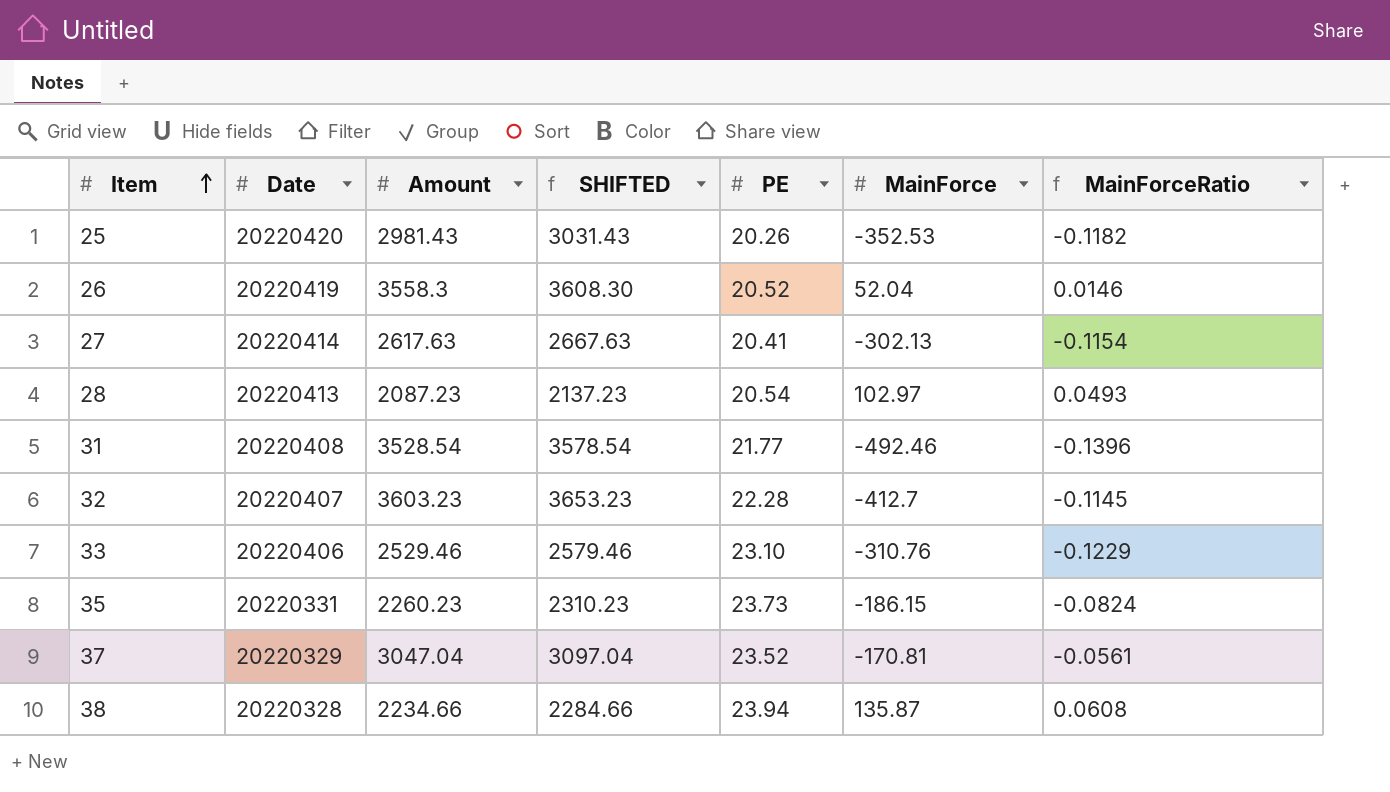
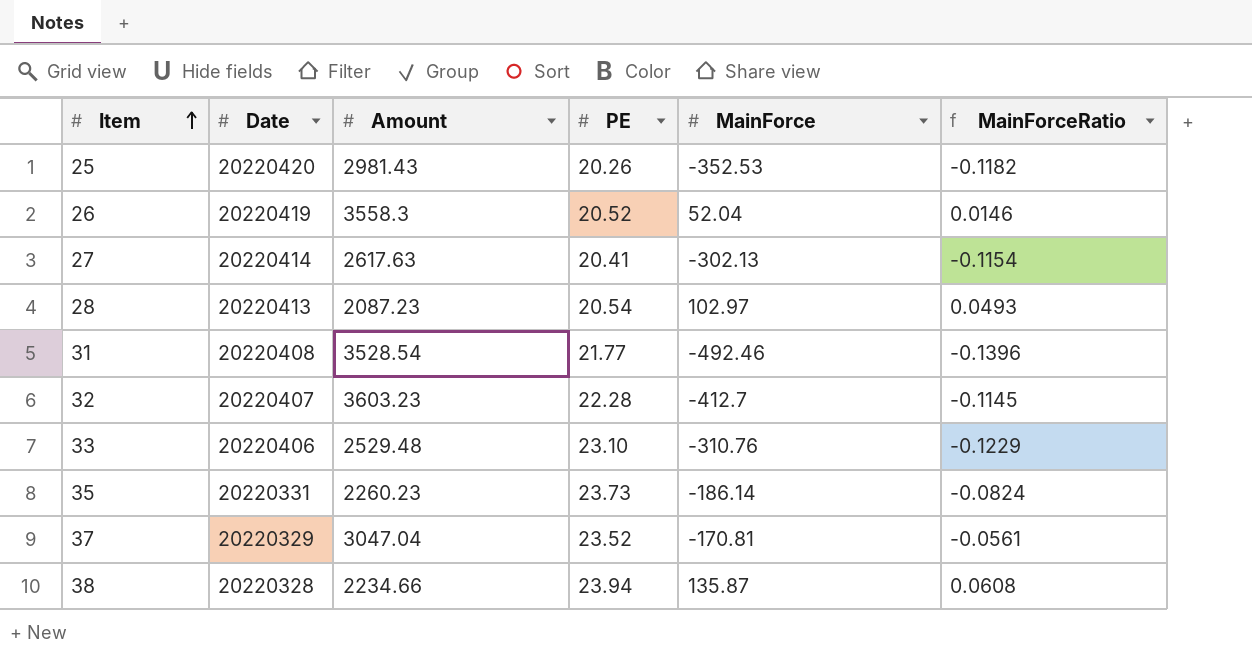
column SHIFTED | formula: [Amount] + 50 -> none
33 | Amount: 2529.46 -> 2529.48
35 | MainForce: -186.15 -> -186.14

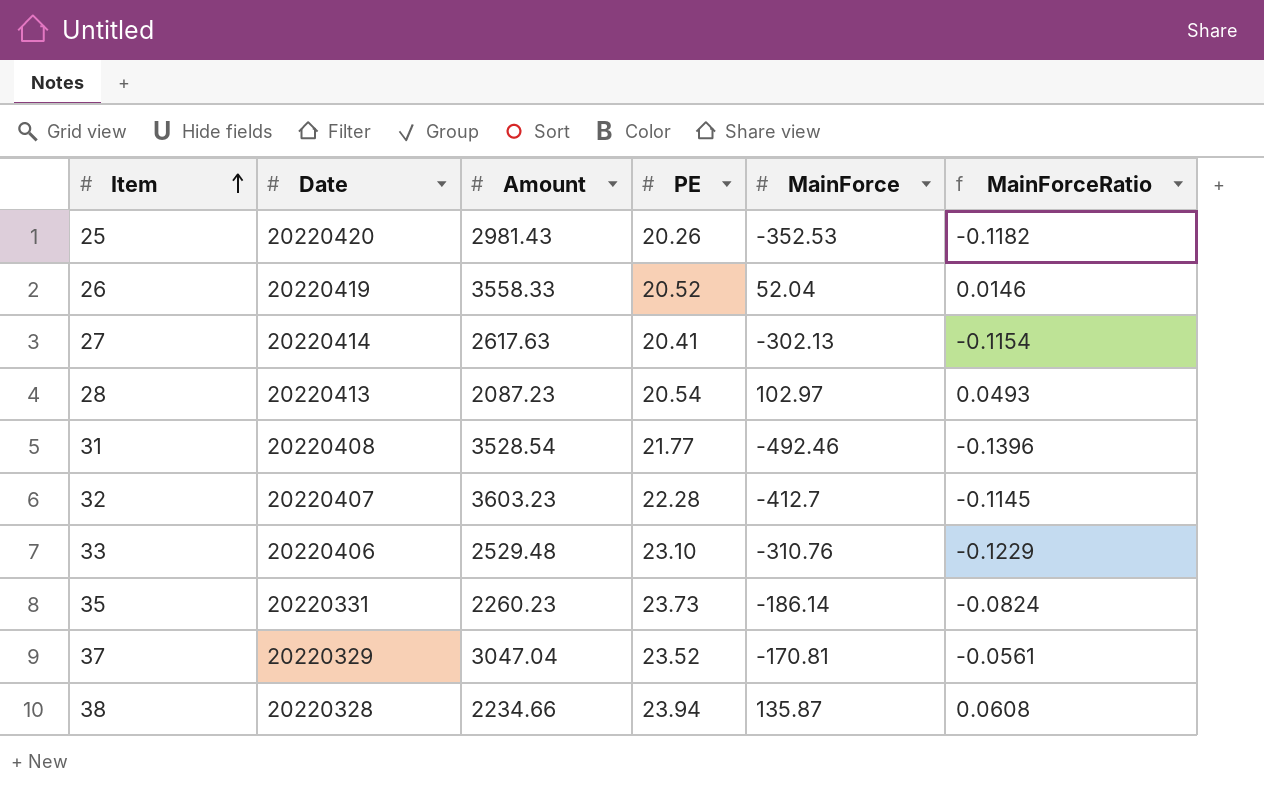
26 | Amount: 3558.3 -> 3558.33

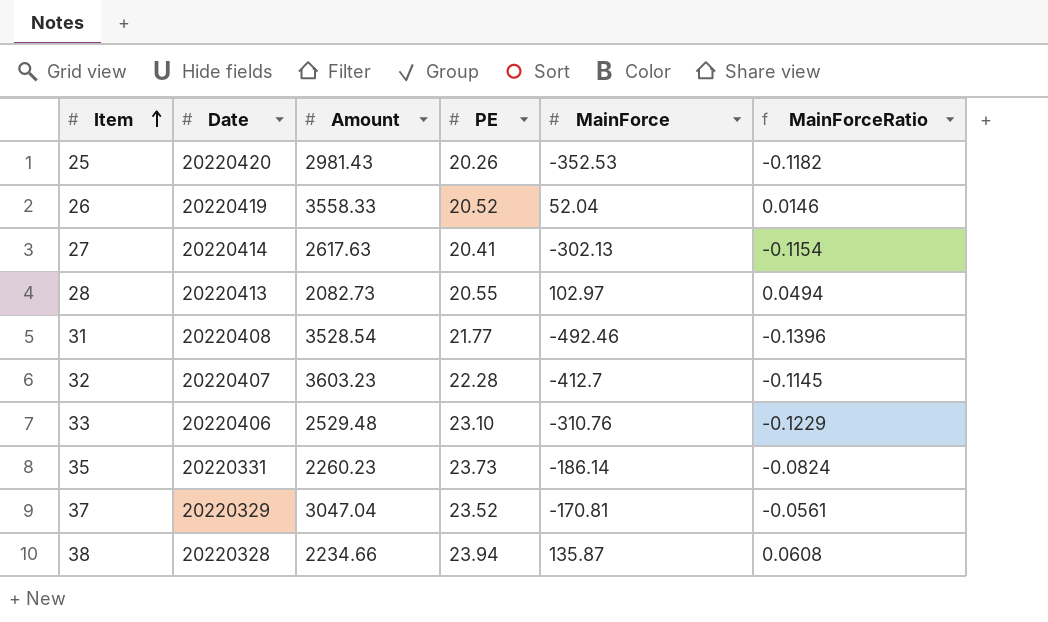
28 | Amount: 2087.23 -> 2082.73
28 | PE: 20.54 -> 20.55
28 | MainForceRatio: 0.0493 -> 0.0494

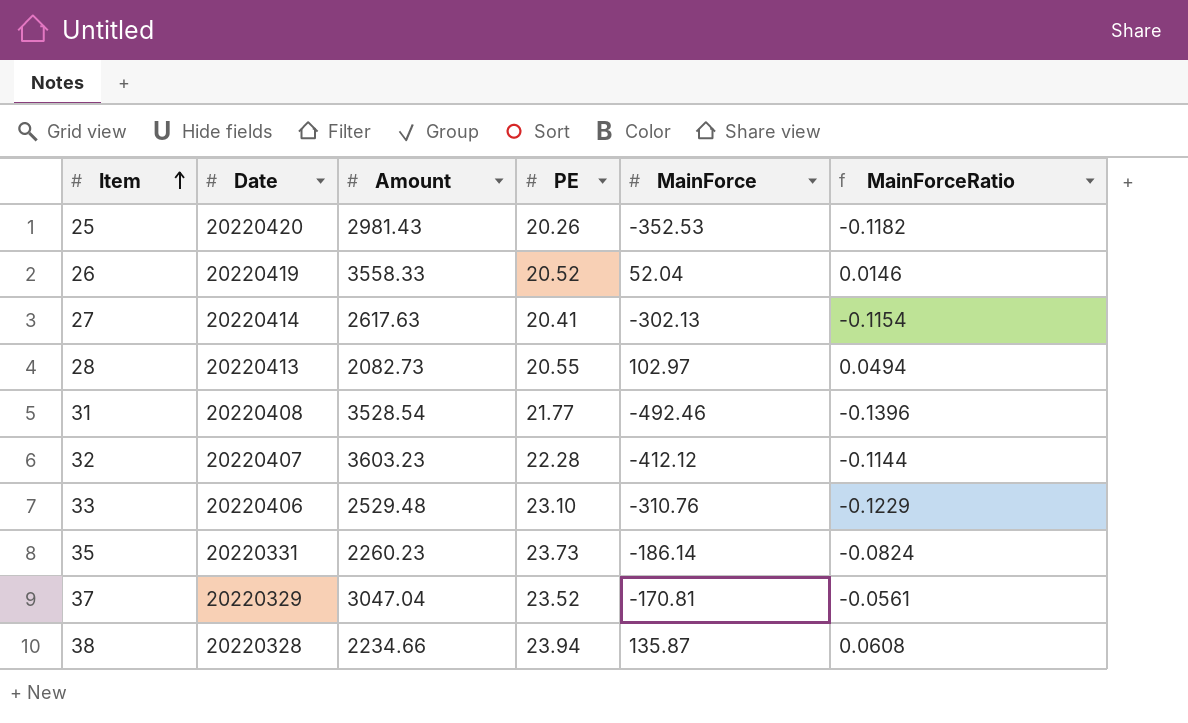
32 | MainForce: -412.7 -> -412.12
32 | MainForceRatio: -0.1145 -> -0.1144

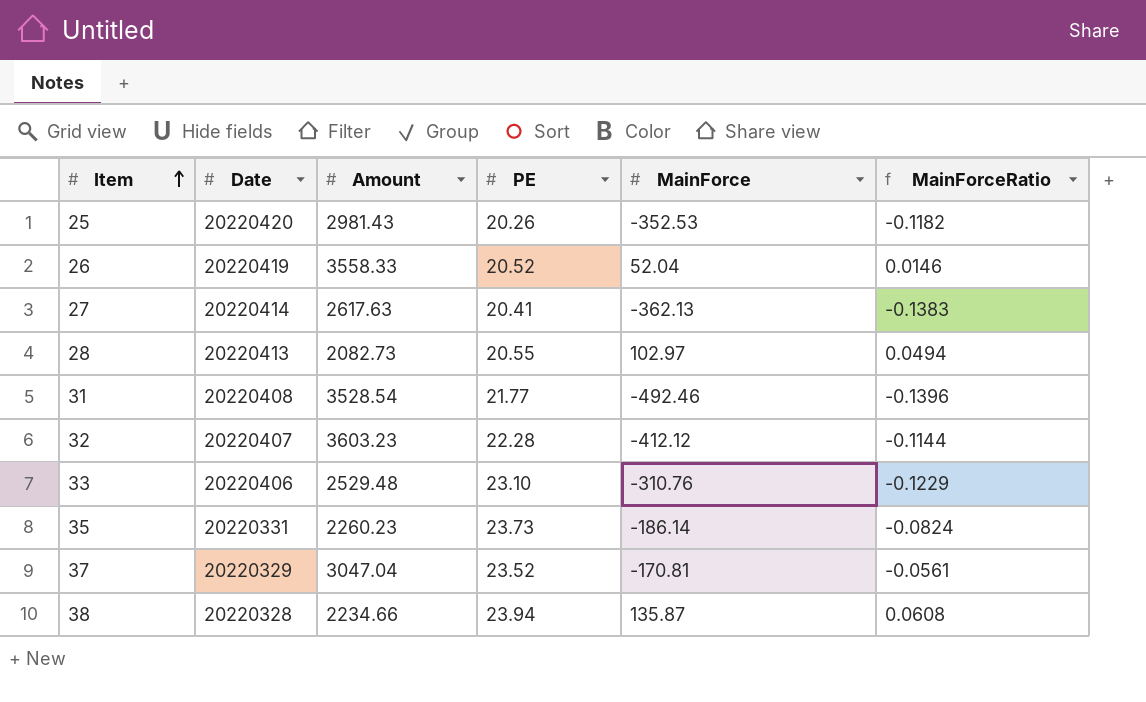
27 | MainForce: -302.13 -> -362.13
27 | MainForceRatio: -0.1154 -> -0.1383

